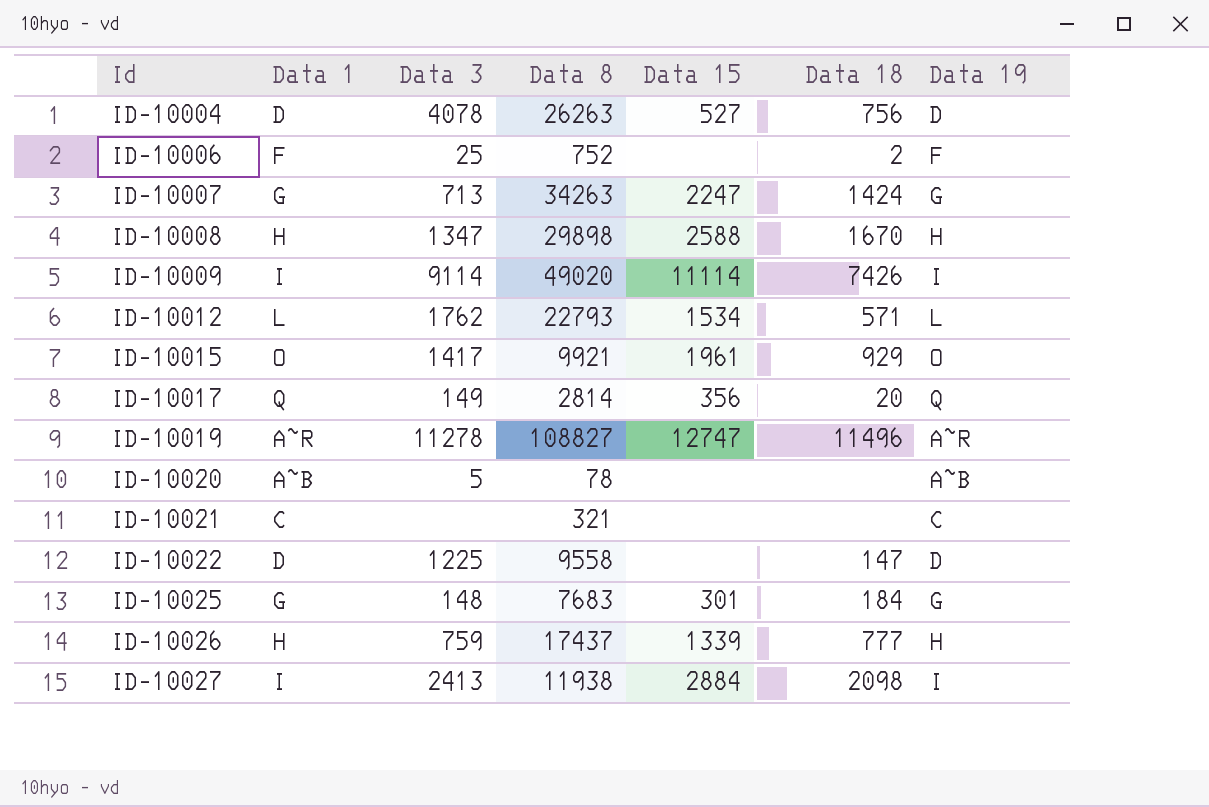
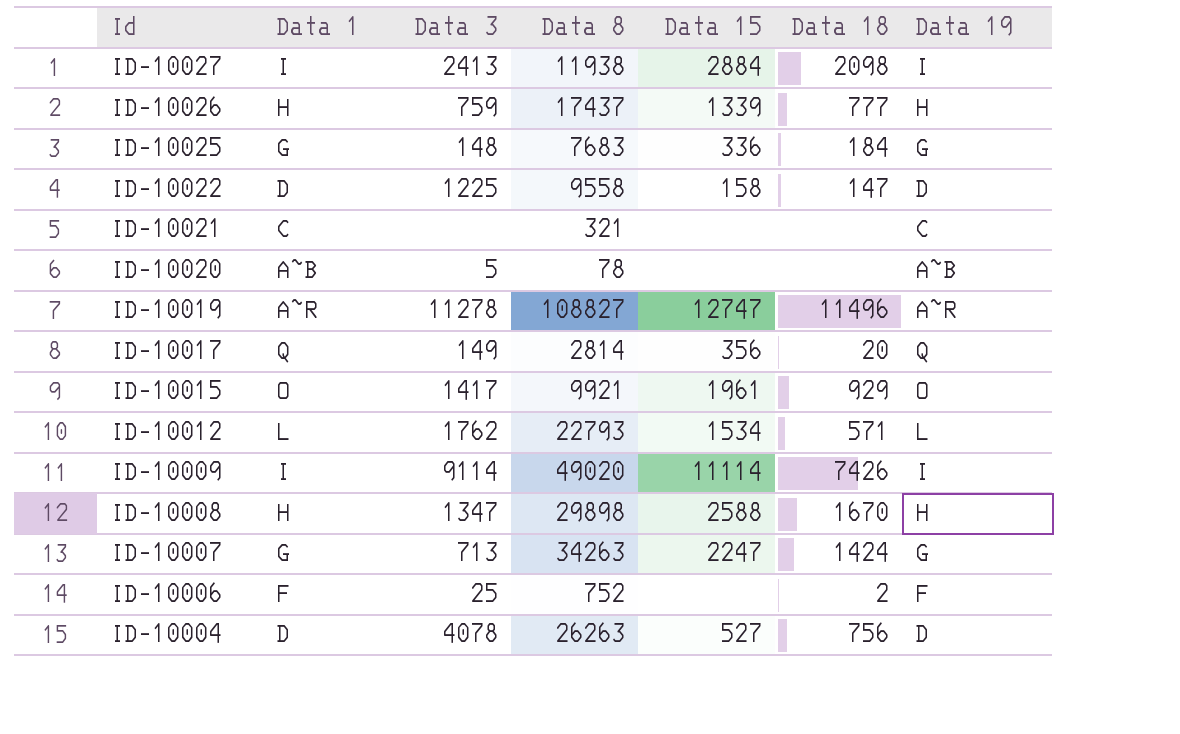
row order: Id ascending -> Id descending
ID-10025 | Data 15: 301 -> 336
ID-10022 | Data 15: none -> 158

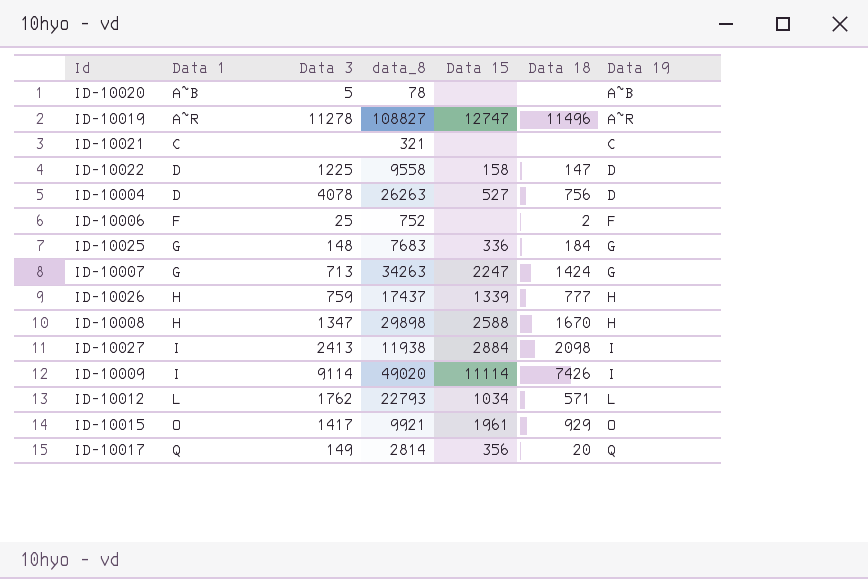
row order: Id descending -> Data 1 ascending
column name: Data 8 -> data_8
ID-10012 | Data 15: 1534 -> 1034

